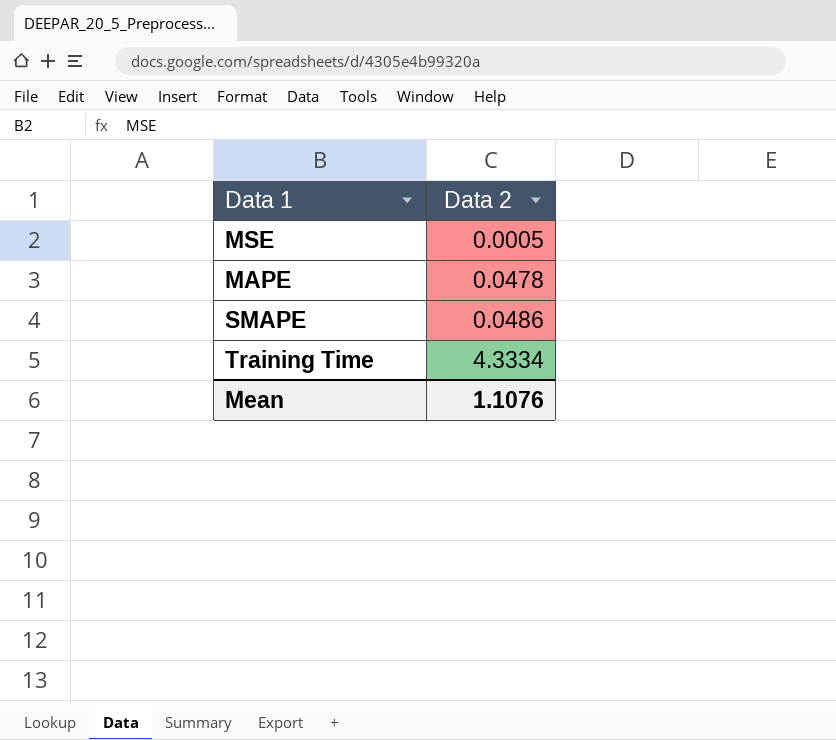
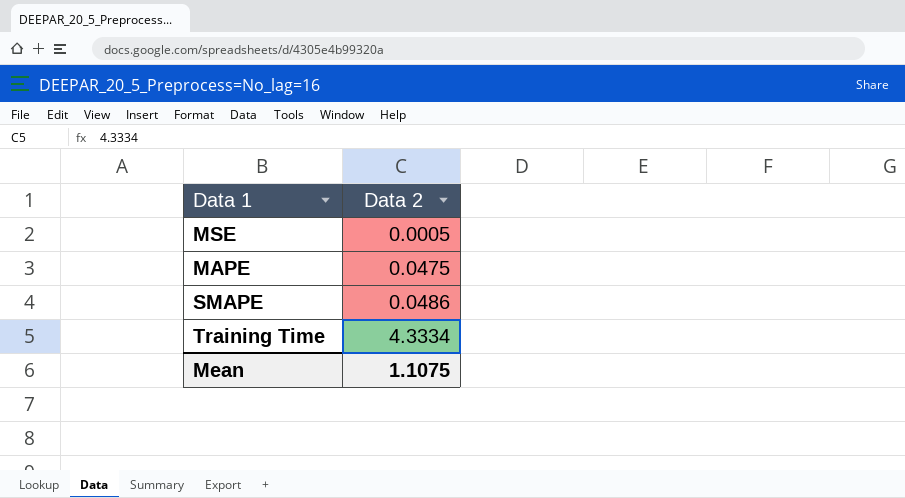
MAPE | Data 2: 0.0478 -> 0.0475
Mean | Data 2: 1.1076 -> 1.1075

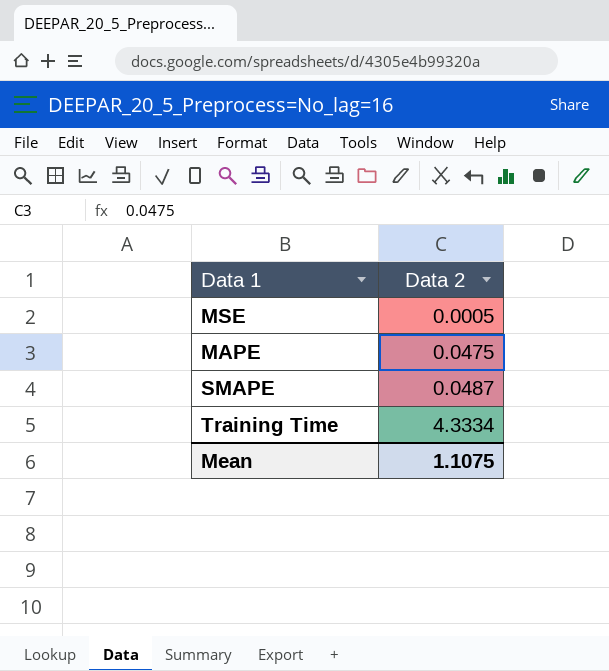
SMAPE | Data 2: 0.0486 -> 0.0487

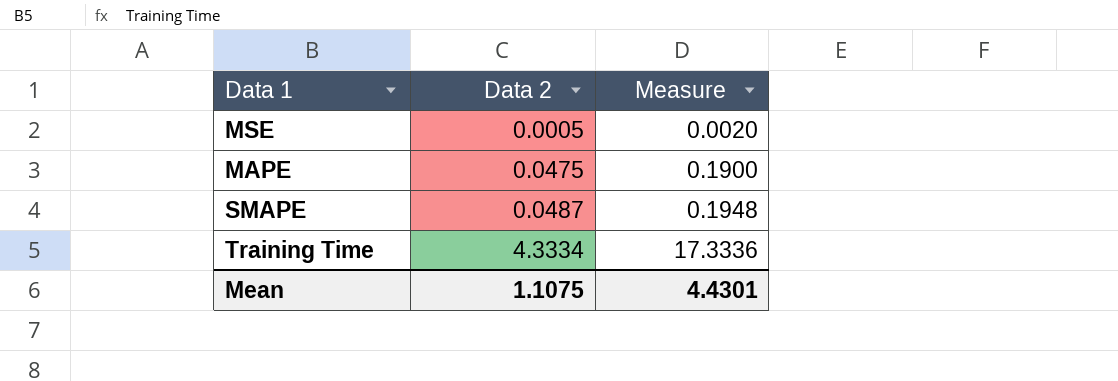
column Measure | formula: none -> [Data 2] * 4

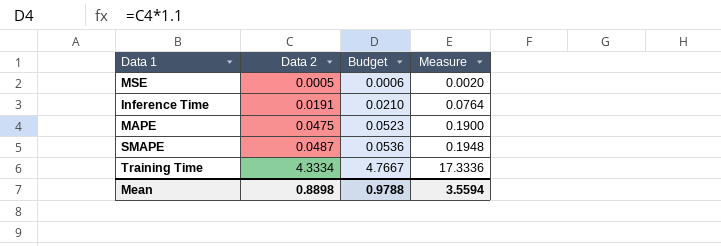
column Budget | formula: none -> [Data 2] * 1.1
row Inference Time: none -> 0.0191 | 0.0210 | 0.0764
Mean | Data 2: 1.1075 -> 0.8898
Mean | Measure: 4.4301 -> 3.5594

